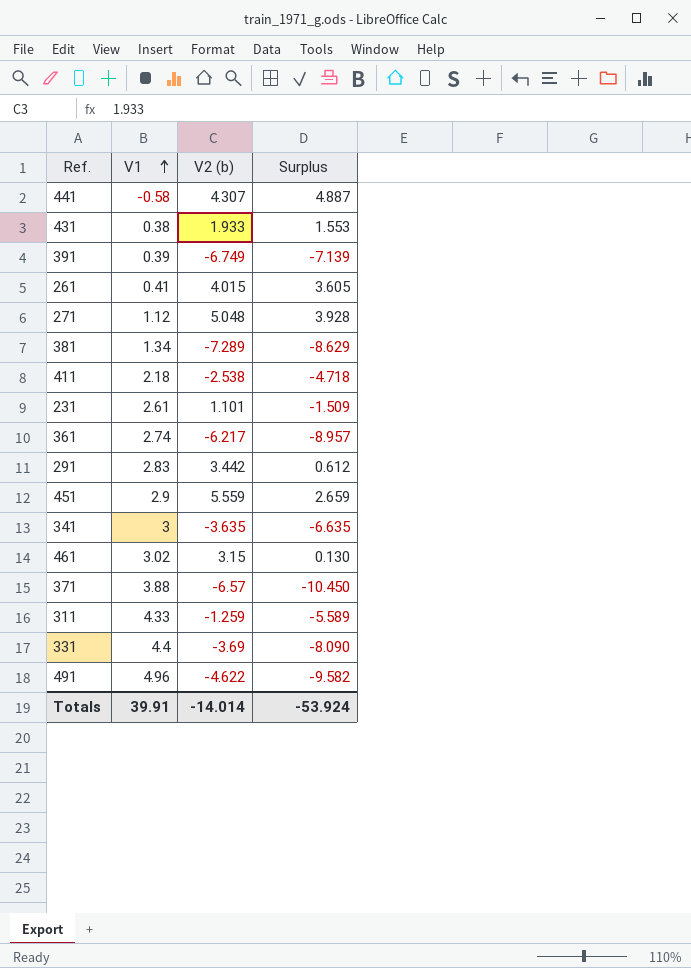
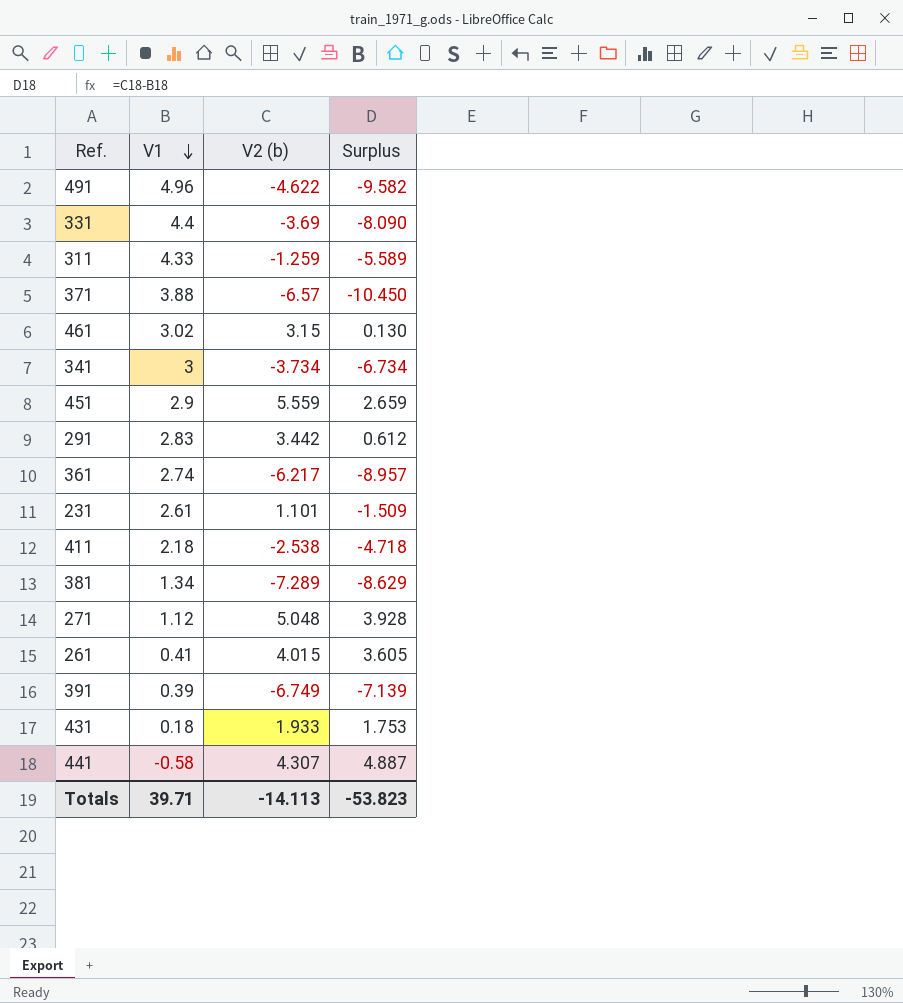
row order: V1 ascending -> V1 descending
341 | V2 (b): -3.635 -> -3.734
341 | Surplus: -6.635 -> -6.734
431 | V1: 0.38 -> 0.18
431 | Surplus: 1.553 -> 1.753
Totals | V1: 39.91 -> 39.71
Totals | V2 (b): -14.014 -> -14.113
Totals | Surplus: -53.924 -> -53.823

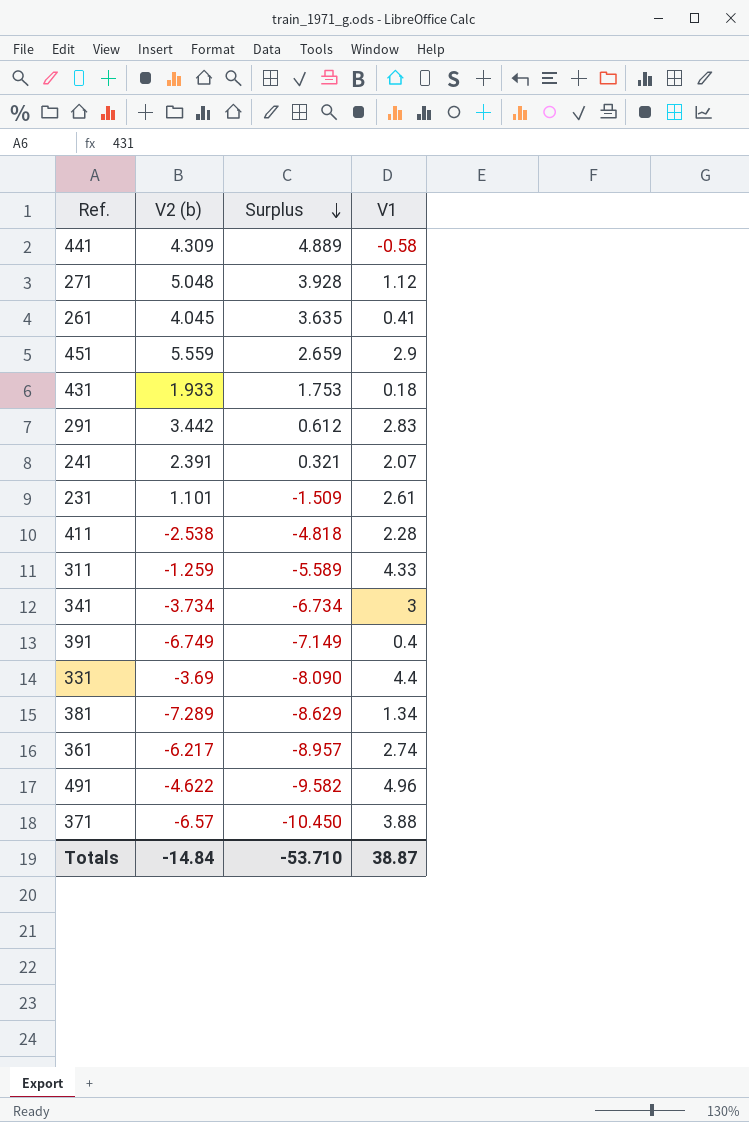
row order: V1 descending -> Surplus descending
column V1 | position: 2 -> 4
row 461: 3.02 | 3.15 | 0.130 -> none
441 | V2 (b): 4.307 -> 4.309
441 | Surplus: 4.887 -> 4.889
261 | V2 (b): 4.015 -> 4.045
261 | Surplus: 3.605 -> 3.635
row 241: none -> 2.391 | 0.321 | 2.07
411 | Surplus: -4.718 -> -4.818
411 | V1: 2.18 -> 2.28
391 | Surplus: -7.139 -> -7.149
391 | V1: 0.39 -> 0.4
Totals | V2 (b): -14.113 -> -14.84
Totals | Surplus: -53.823 -> -53.710
Totals | V1: 39.71 -> 38.87

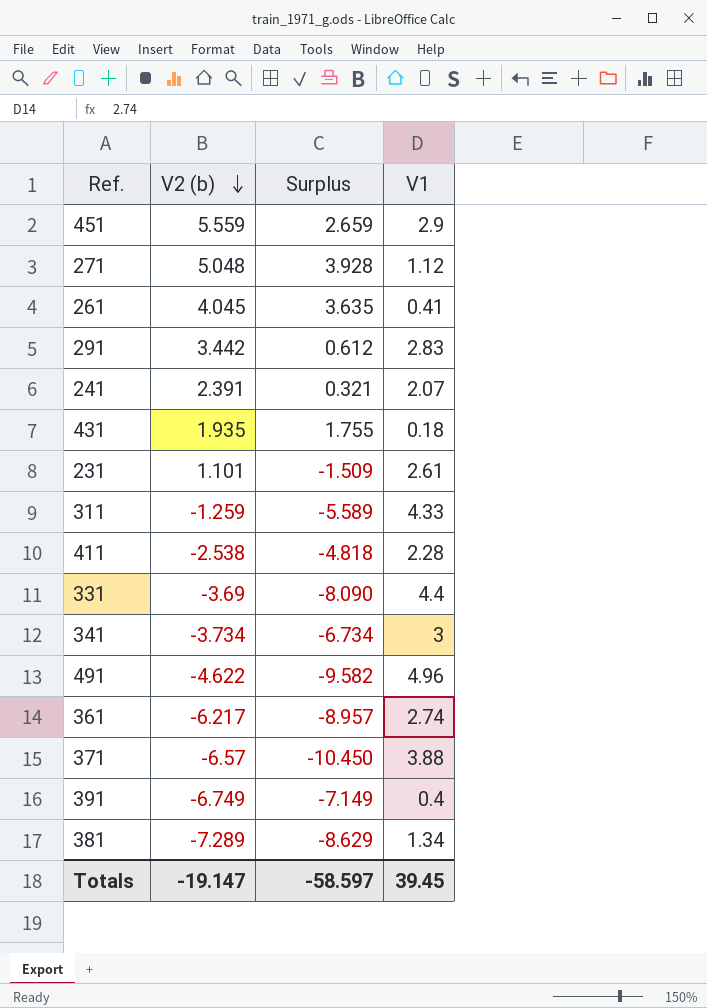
row order: Surplus descending -> V2 (b) descending
row 441: 4.309 | 4.889 | -0.58 -> none
431 | V2 (b): 1.933 -> 1.935
431 | Surplus: 1.753 -> 1.755
Totals | V2 (b): -14.84 -> -19.147
Totals | Surplus: -53.710 -> -58.597
Totals | V1: 38.87 -> 39.45

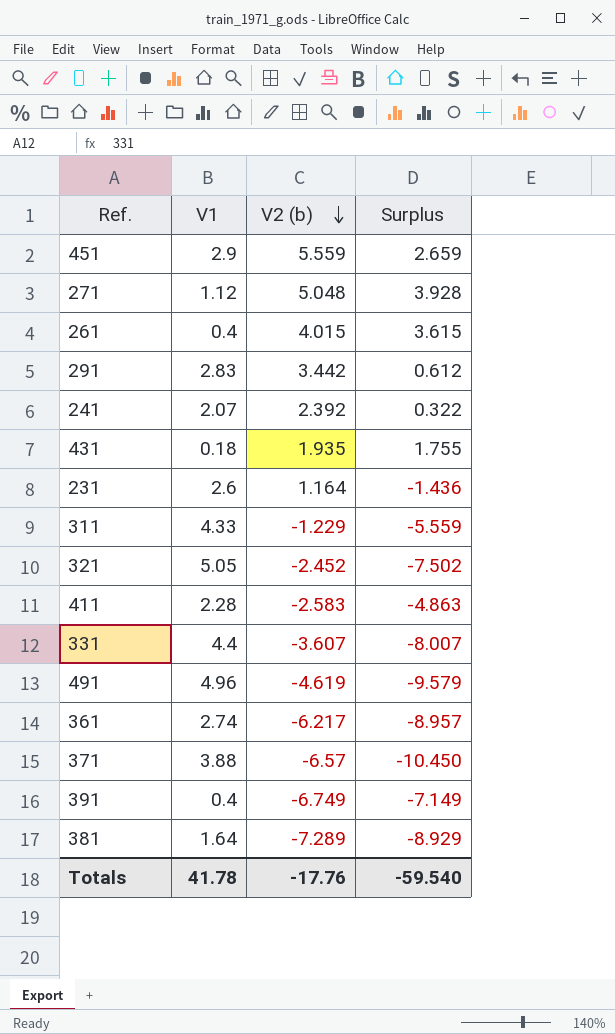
column V1 | position: 4 -> 2
row 341: -3.734 | -6.734 | 3 -> none
261 | V1: 0.41 -> 0.4
261 | V2 (b): 4.045 -> 4.015
261 | Surplus: 3.635 -> 3.615
241 | V2 (b): 2.391 -> 2.392
241 | Surplus: 0.321 -> 0.322
231 | V1: 2.61 -> 2.6
231 | V2 (b): 1.101 -> 1.164
231 | Surplus: -1.509 -> -1.436
311 | V2 (b): -1.259 -> -1.229
311 | Surplus: -5.589 -> -5.559
row 321: none -> 5.05 | -2.452 | -7.502
411 | V2 (b): -2.538 -> -2.583
411 | Surplus: -4.818 -> -4.863
331 | V2 (b): -3.69 -> -3.607
331 | Surplus: -8.090 -> -8.007
491 | V2 (b): -4.622 -> -4.619
491 | Surplus: -9.582 -> -9.579
381 | V1: 1.34 -> 1.64
381 | Surplus: -8.629 -> -8.929
Totals | V1: 39.45 -> 41.78
Totals | V2 (b): -19.147 -> -17.76
Totals | Surplus: -58.597 -> -59.540

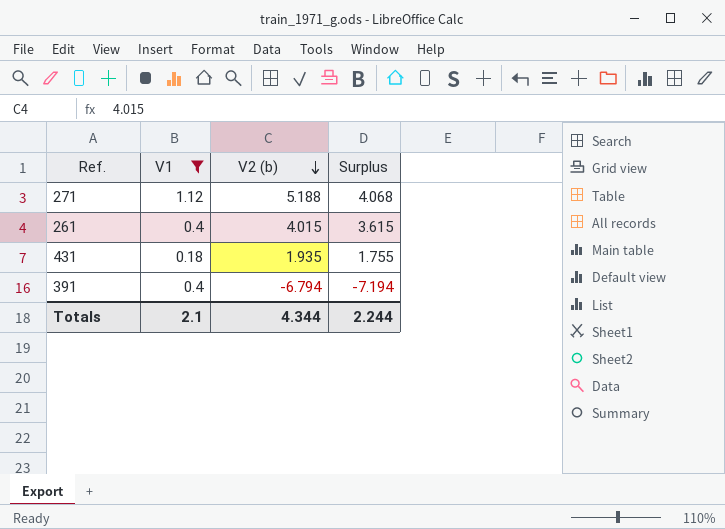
filter: none -> V1 <= 1.12
271 | V2 (b): 5.048 -> 5.188
271 | Surplus: 3.928 -> 4.068
391 | V2 (b): -6.749 -> -6.794
391 | Surplus: -7.149 -> -7.194
Totals | V1: 41.78 -> 2.1
Totals | V2 (b): -17.76 -> 4.344
Totals | Surplus: -59.540 -> 2.244

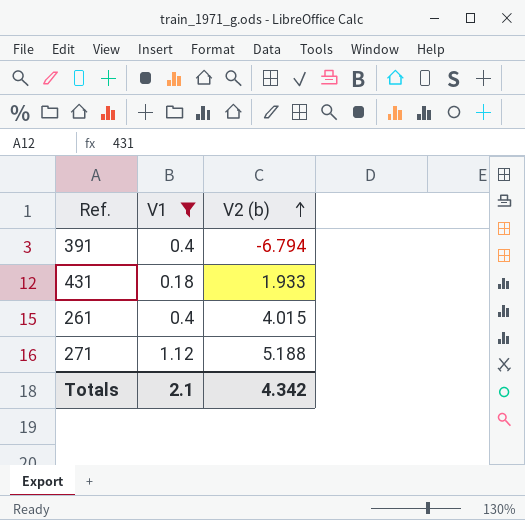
row order: V2 (b) descending -> V2 (b) ascending
column Surplus | formula: [V2 (b)] - [V1] -> none
431 | V2 (b): 1.935 -> 1.933
Totals | V2 (b): 4.344 -> 4.342

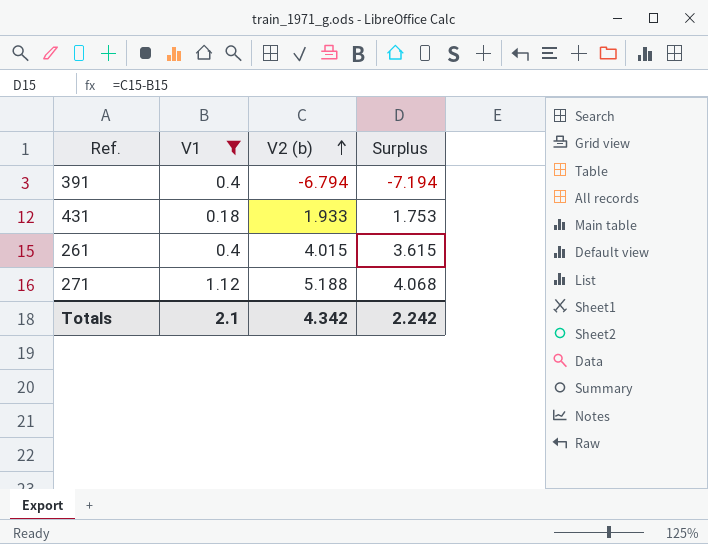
column Surplus | formula: none -> [V2 (b)] - [V1]

